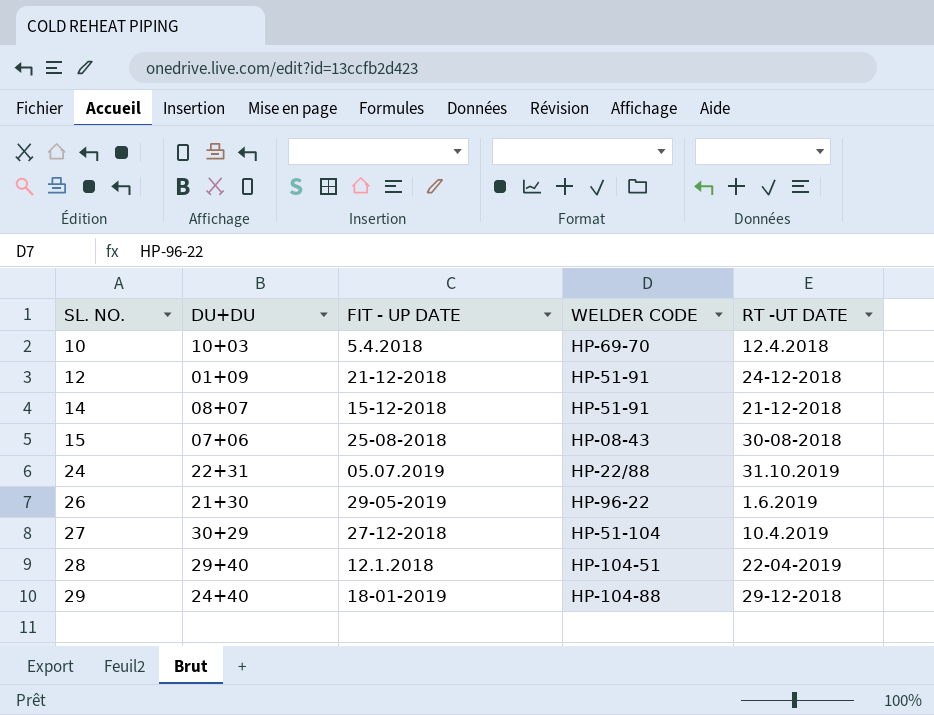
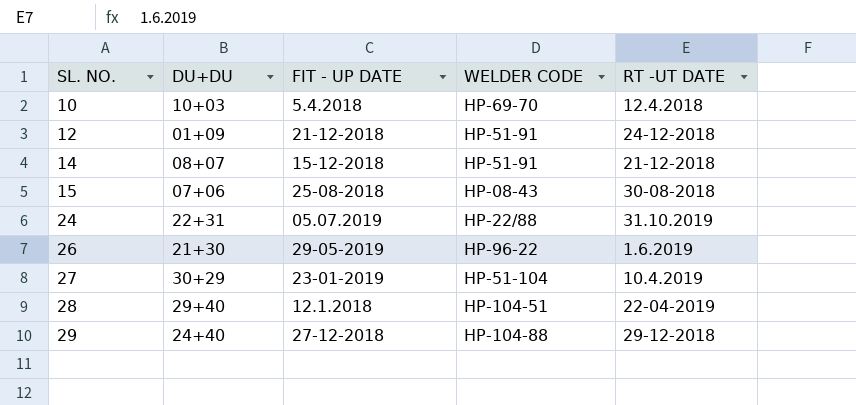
27 | FIT - UP DATE: 27-12-2018 -> 23-01-2019
29 | FIT - UP DATE: 18-01-2019 -> 27-12-2018

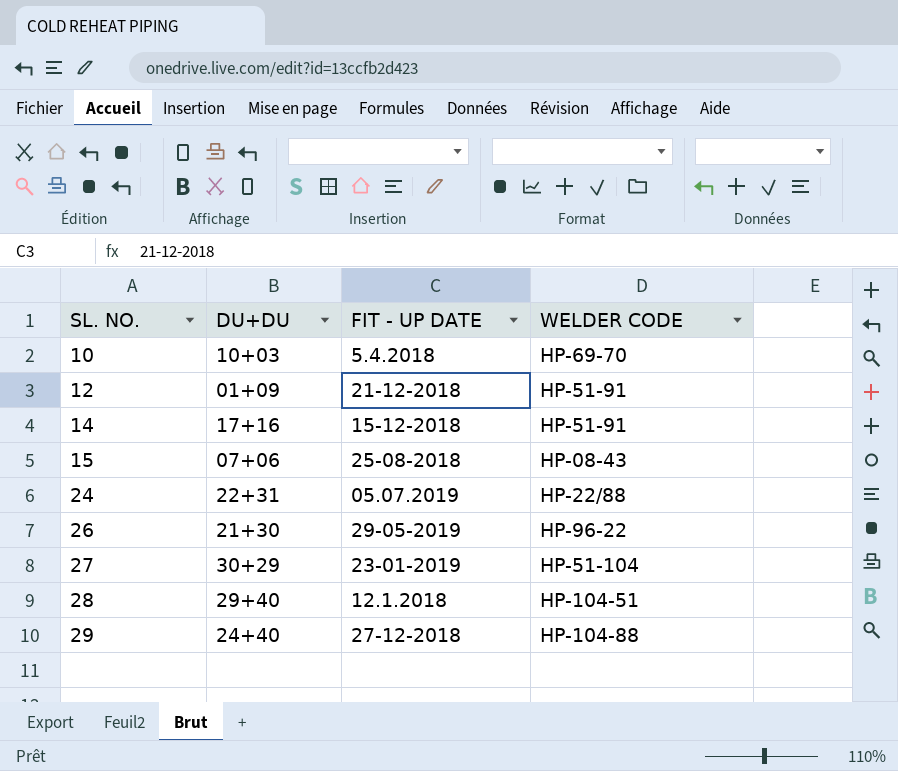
column RT -UT DATE | position: 5 -> none
14 | DU+DU: 08+07 -> 17+16

